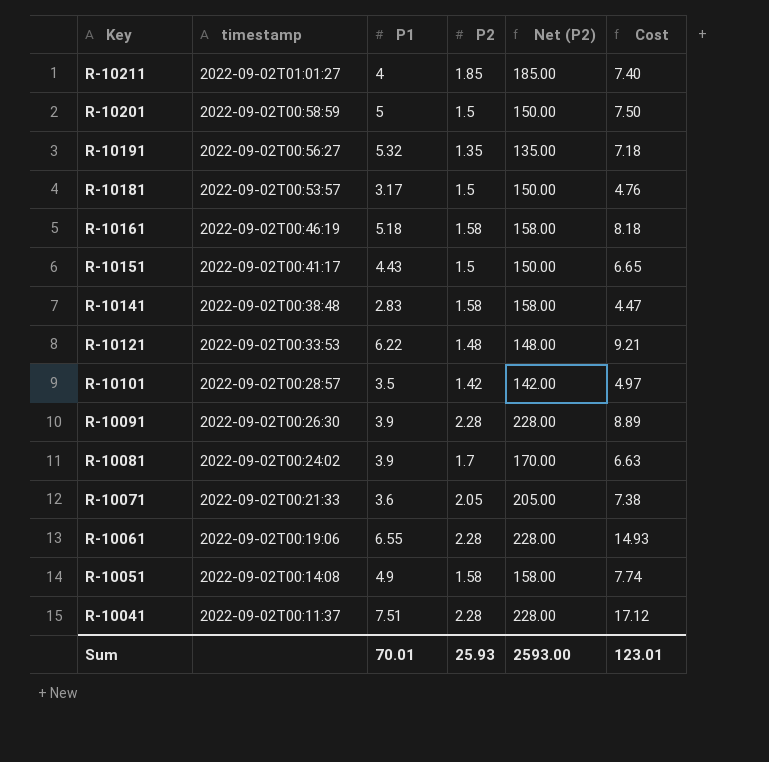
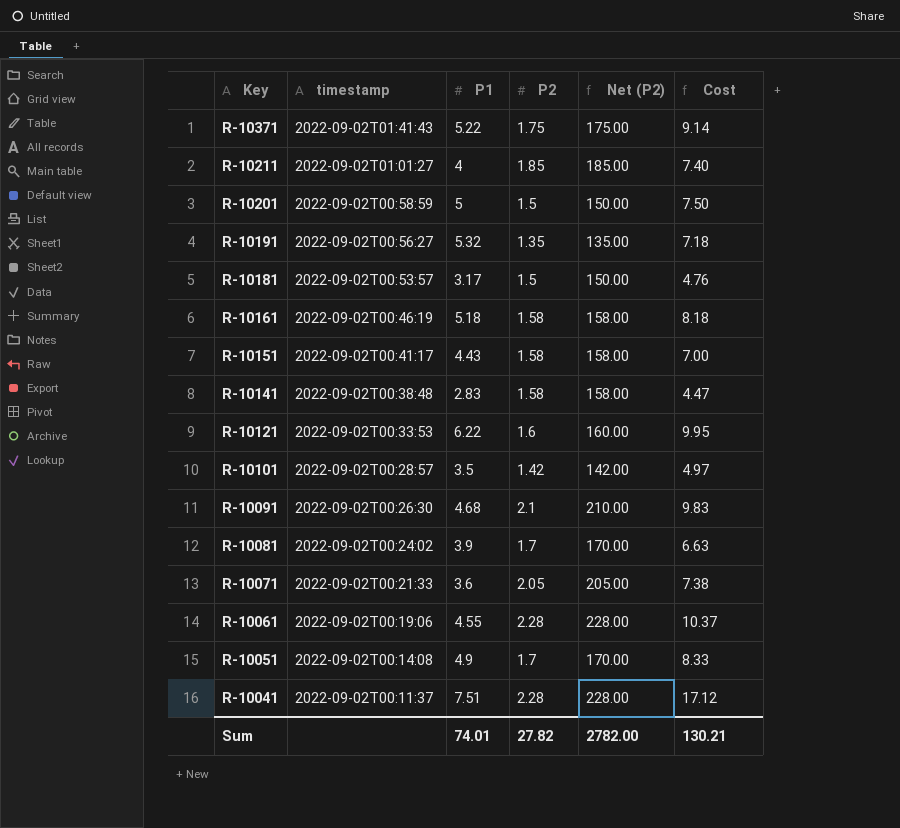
row R-10371: none -> 2022-09-02T01:41:43 | 5.22 | 1.75 | 175.00 | 9.14
R-10151 | P2: 1.5 -> 1.58
R-10151 | Net (P2): 150.00 -> 158.00
R-10151 | Cost: 6.65 -> 7.00
R-10121 | P2: 1.48 -> 1.6
R-10121 | Net (P2): 148.00 -> 160.00
R-10121 | Cost: 9.21 -> 9.95
R-10091 | P1: 3.9 -> 4.68
R-10091 | P2: 2.28 -> 2.1
R-10091 | Net (P2): 228.00 -> 210.00
R-10091 | Cost: 8.89 -> 9.83
R-10061 | P1: 6.55 -> 4.55
R-10061 | Cost: 14.93 -> 10.37
R-10051 | P2: 1.58 -> 1.7
R-10051 | Net (P2): 158.00 -> 170.00
R-10051 | Cost: 7.74 -> 8.33
Sum | P1: 70.01 -> 74.01
Sum | P2: 25.93 -> 27.82
Sum | Net (P2): 2593.00 -> 2782.00
Sum | Cost: 123.01 -> 130.21

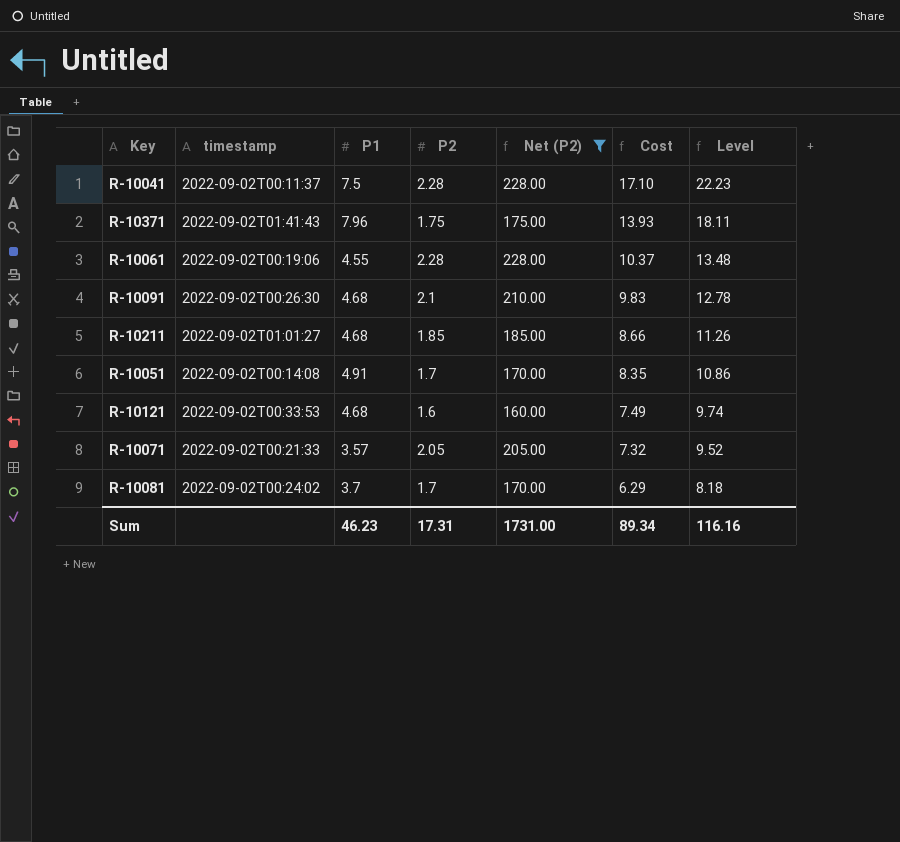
filter: none -> Net (P2) >= 160.00
row order: Key descending -> Cost descending
column Level | formula: none -> [Cost] * 1.3
R-10041 | P1: 7.51 -> 7.5
R-10041 | Cost: 17.12 -> 17.10
R-10371 | P1: 5.22 -> 7.96
R-10371 | Cost: 9.14 -> 13.93
R-10211 | P1: 4 -> 4.68
R-10211 | Cost: 7.40 -> 8.66
R-10051 | P1: 4.9 -> 4.91
R-10051 | Cost: 8.33 -> 8.35
R-10121 | P1: 6.22 -> 4.68
R-10121 | Cost: 9.95 -> 7.49
R-10071 | P1: 3.6 -> 3.57
R-10071 | Cost: 7.38 -> 7.32
R-10081 | P1: 3.9 -> 3.7
R-10081 | Cost: 6.63 -> 6.29
Sum | P1: 74.01 -> 46.23
Sum | P2: 27.82 -> 17.31
Sum | Net (P2): 2782.00 -> 1731.00
Sum | Cost: 130.21 -> 89.34

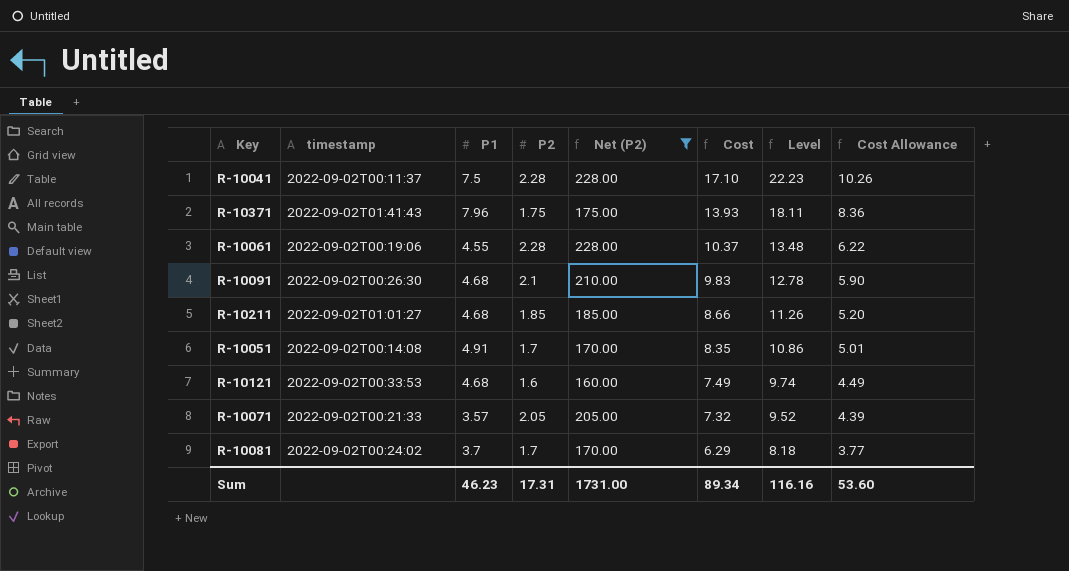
column Cost Allowance | formula: none -> [Cost] * 0.6

